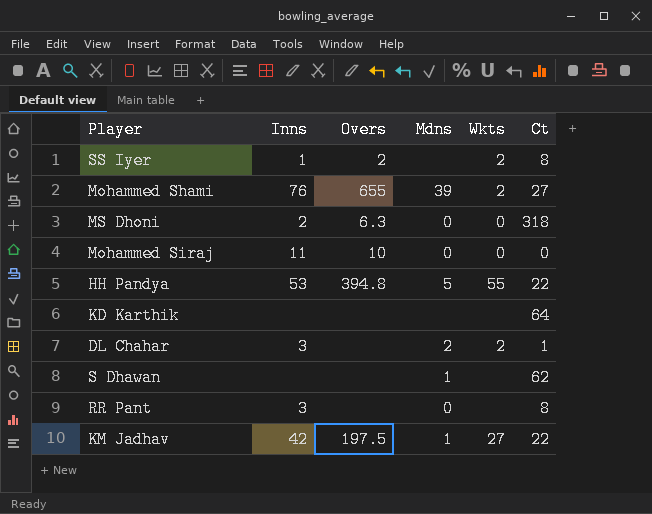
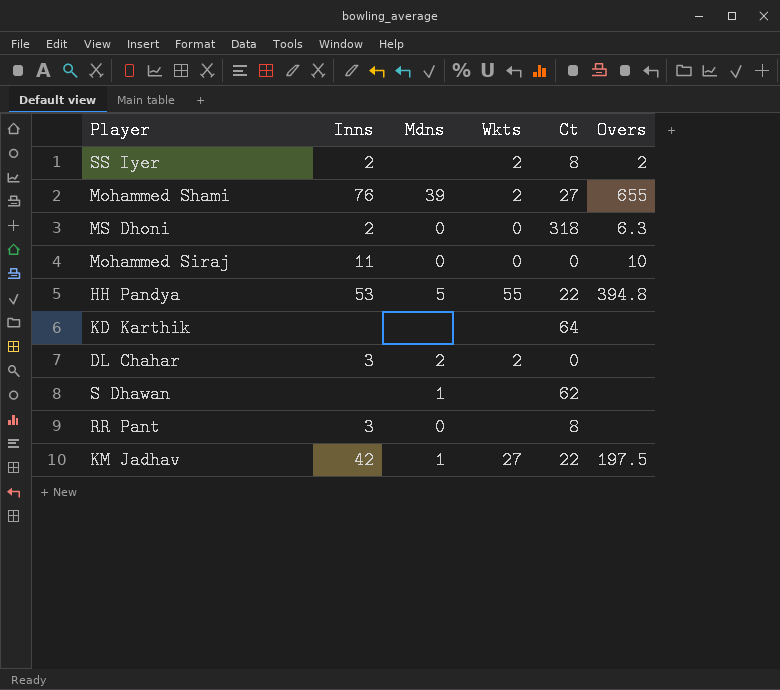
column Overs | position: 3 -> 6
SS Iyer | Inns: 1 -> 2
DL Chahar | Ct: 1 -> 0

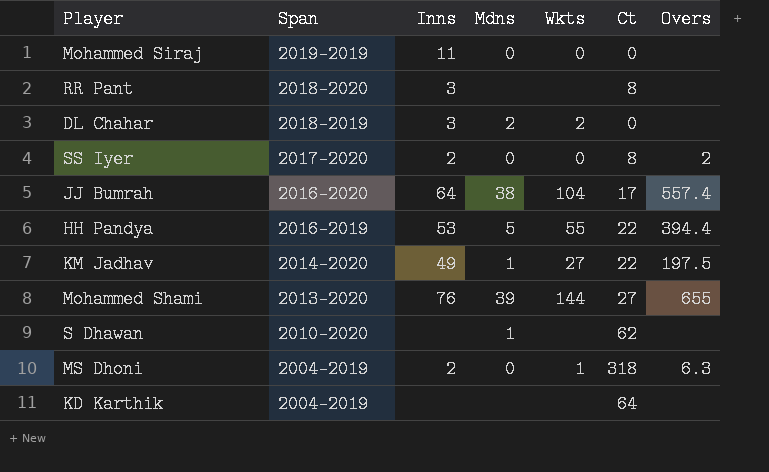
row order: none -> Span descending
column Span | position: none -> 2
Mohammed Siraj | Overs: 10 -> none
RR Pant | Mdns: 0 -> none
SS Iyer | Mdns: none -> 0
SS Iyer | Wkts: 2 -> 0
row JJ Bumrah: none -> 2016-2020 | 64 | 38 | 104 | 17 | 557.4
HH Pandya | Overs: 394.8 -> 394.4
KM Jadhav | Inns: 42 -> 49
Mohammed Shami | Wkts: 2 -> 144
MS Dhoni | Wkts: 0 -> 1

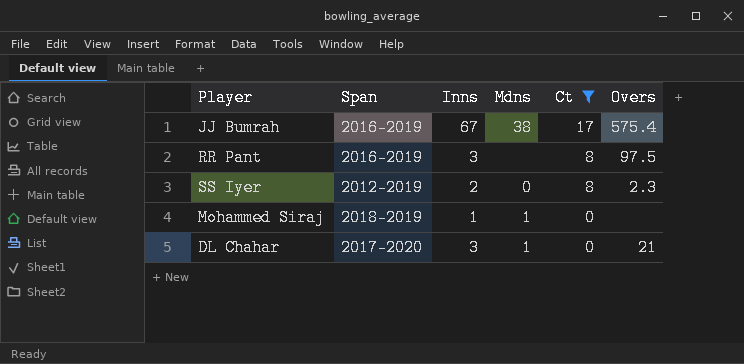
filter: none -> Ct <= 17
row order: Span descending -> Ct descending
column Wkts | position: 5 -> none
JJ Bumrah | Span: 2016-2020 -> 2016-2019
JJ Bumrah | Inns: 64 -> 67
JJ Bumrah | Overs: 557.4 -> 575.4
RR Pant | Span: 2018-2020 -> 2016-2019
RR Pant | Overs: none -> 97.5
SS Iyer | Span: 2017-2020 -> 2012-2019
SS Iyer | Overs: 2 -> 2.3
Mohammed Siraj | Span: 2019-2019 -> 2018-2019
Mohammed Siraj | Inns: 11 -> 1
Mohammed Siraj | Mdns: 0 -> 1
DL Chahar | Span: 2018-2019 -> 2017-2020
DL Chahar | Mdns: 2 -> 1
DL Chahar | Overs: none -> 21

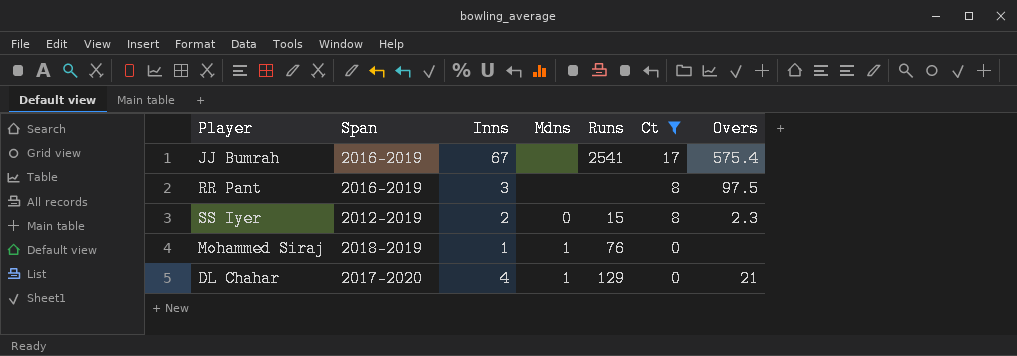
column Runs | position: none -> 5
JJ Bumrah | Mdns: 38 -> none
DL Chahar | Inns: 3 -> 4

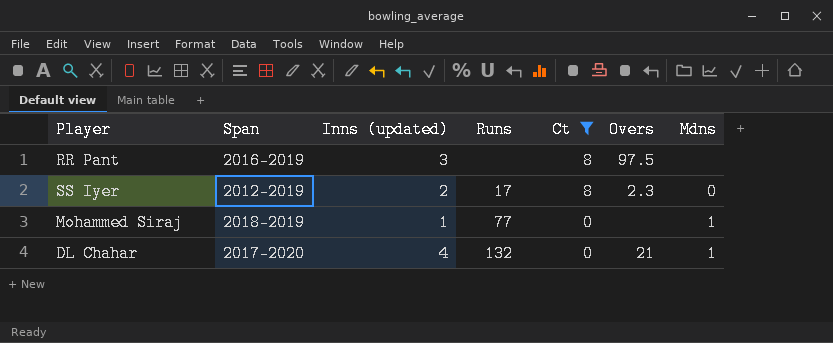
column name: Inns -> Inns (updated)
column Mdns | position: 4 -> 7
row JJ Bumrah: 2016-2019 | 67 | none | 2541 | 17 | 575.4 -> none
SS Iyer | Runs: 15 -> 17
Mohammed Siraj | Runs: 76 -> 77
DL Chahar | Runs: 129 -> 132

